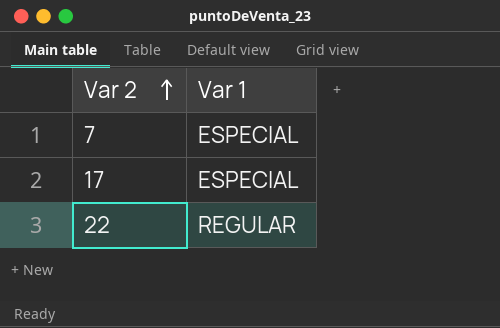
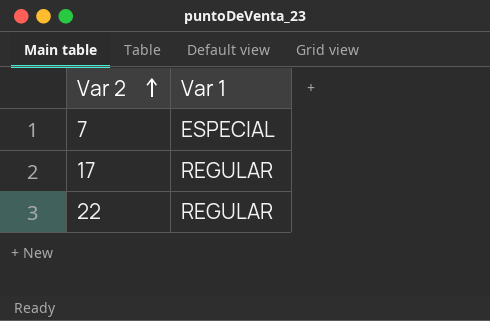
17 | Var 1: ESPECIAL -> REGULAR

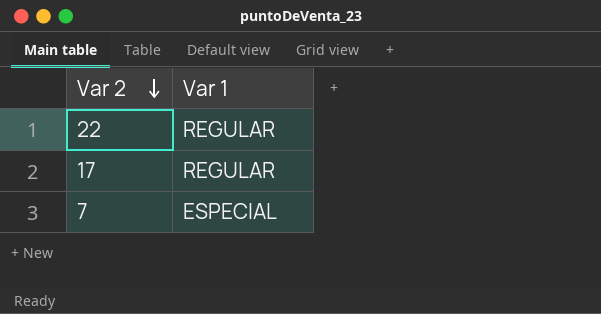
row order: Var 2 ascending -> Var 2 descending

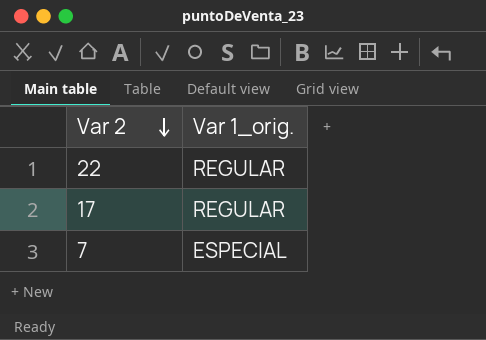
column name: Var 1 -> Var 1_orig.

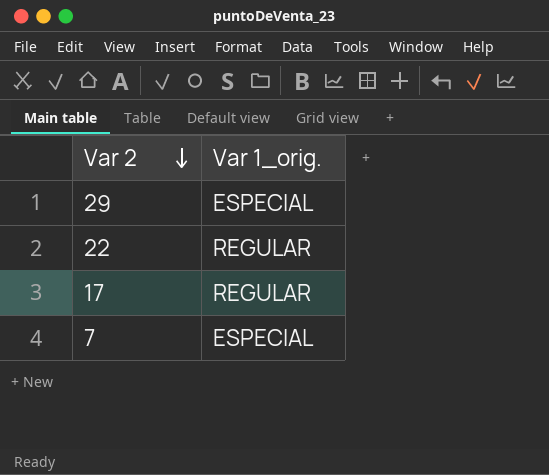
row 29: none -> ESPECIAL

